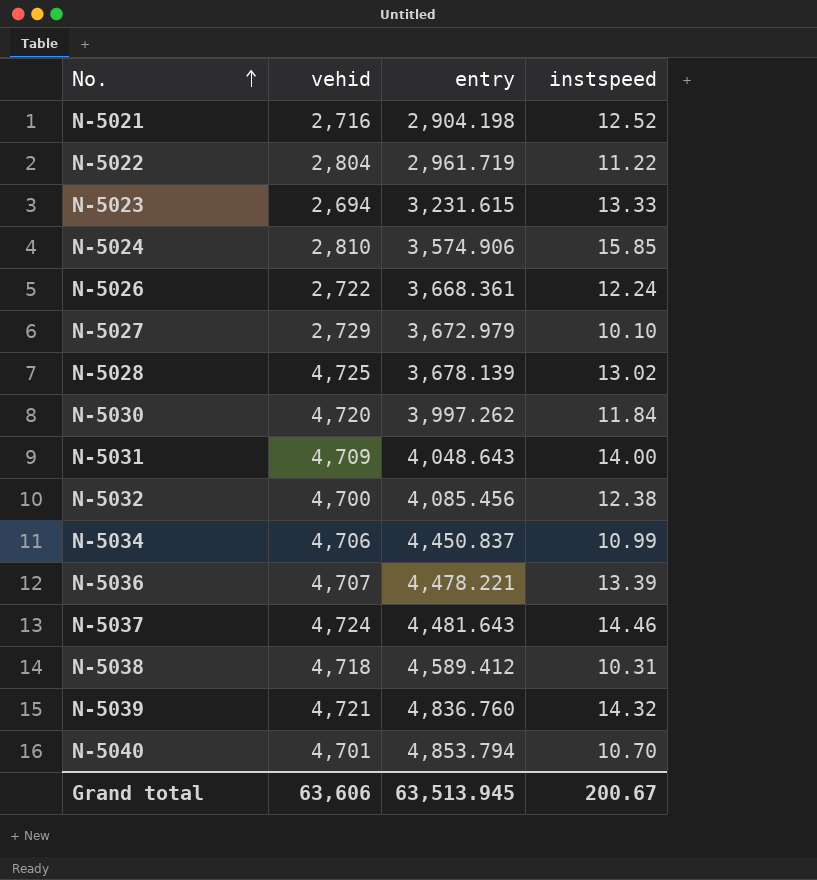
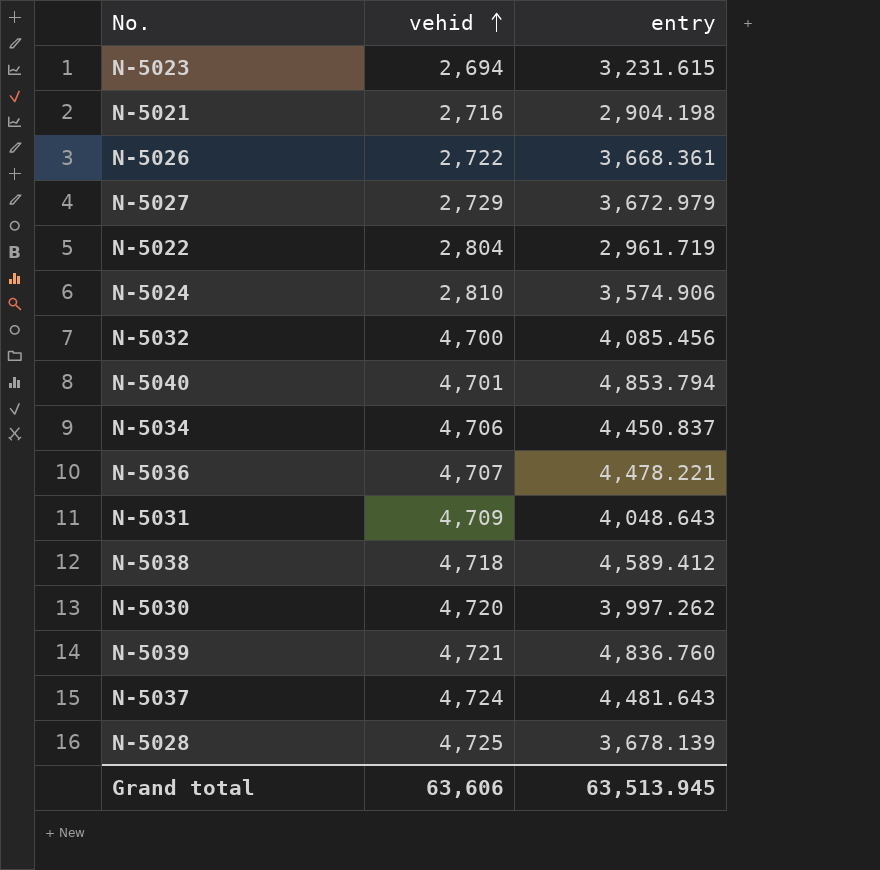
row order: No. ascending -> vehid ascending
column instspeed | position: 4 -> none

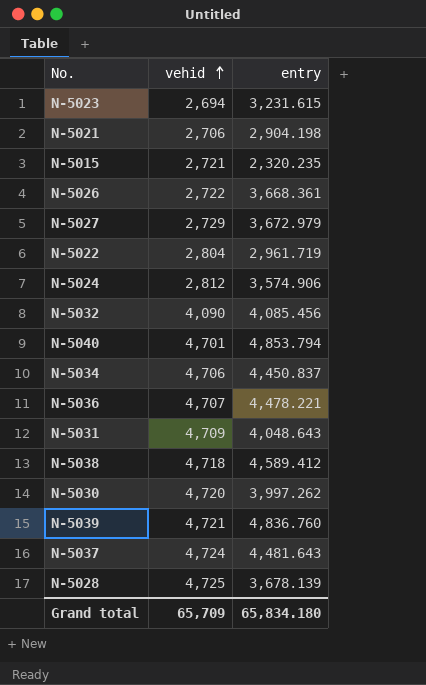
N-5021 | vehid: 2,716 -> 2,706
row N-5015: none -> 2,721 | 2,320.235
N-5024 | vehid: 2,810 -> 2,812
N-5032 | vehid: 4,700 -> 4,090
Grand total | vehid: 63,606 -> 65,709
Grand total | entry: 63,513.945 -> 65,834.180

